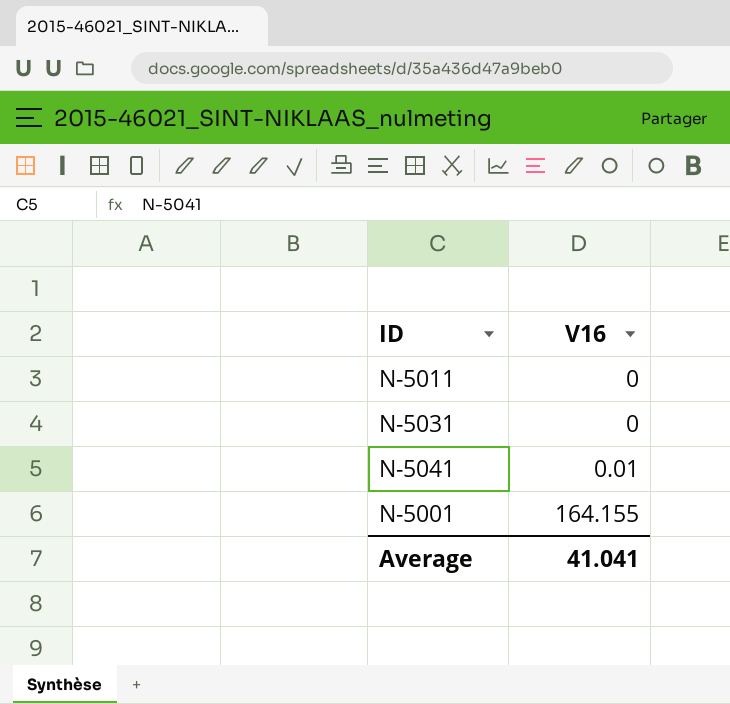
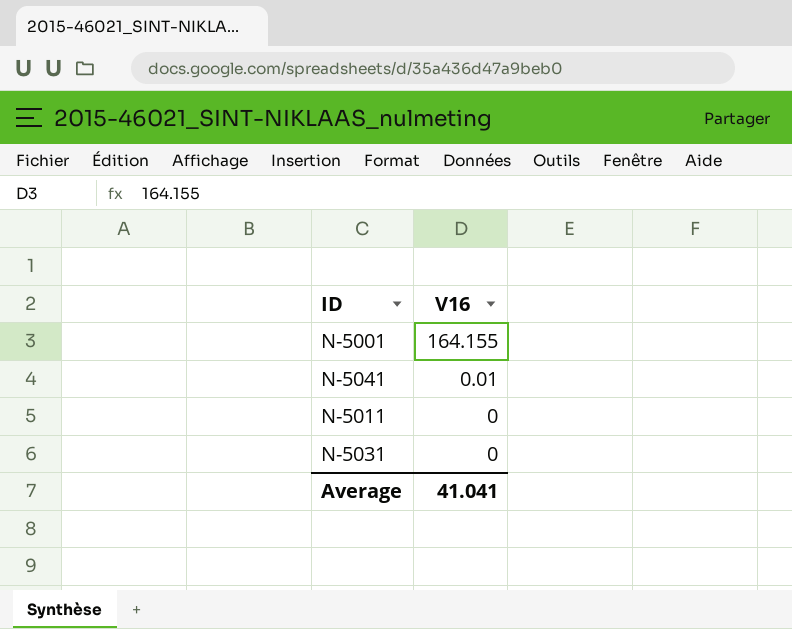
row order: V16 ascending -> V16 descending

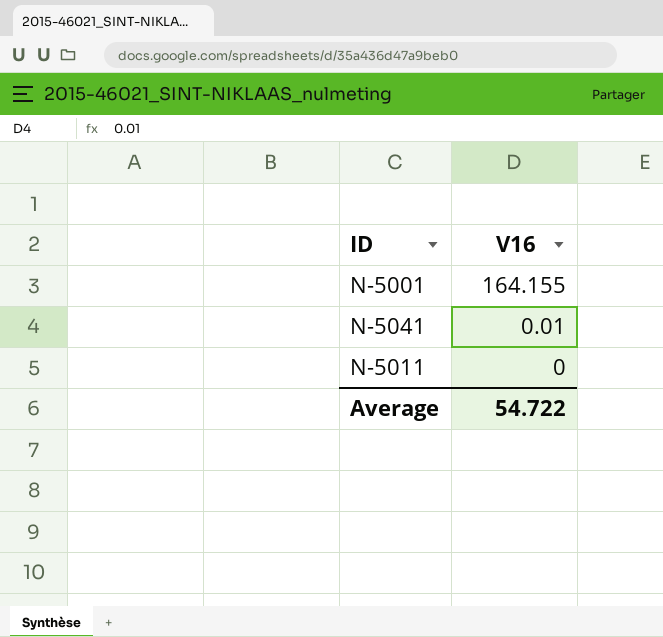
row N-5031: 0 -> none
Average | V16: 41.041 -> 54.722

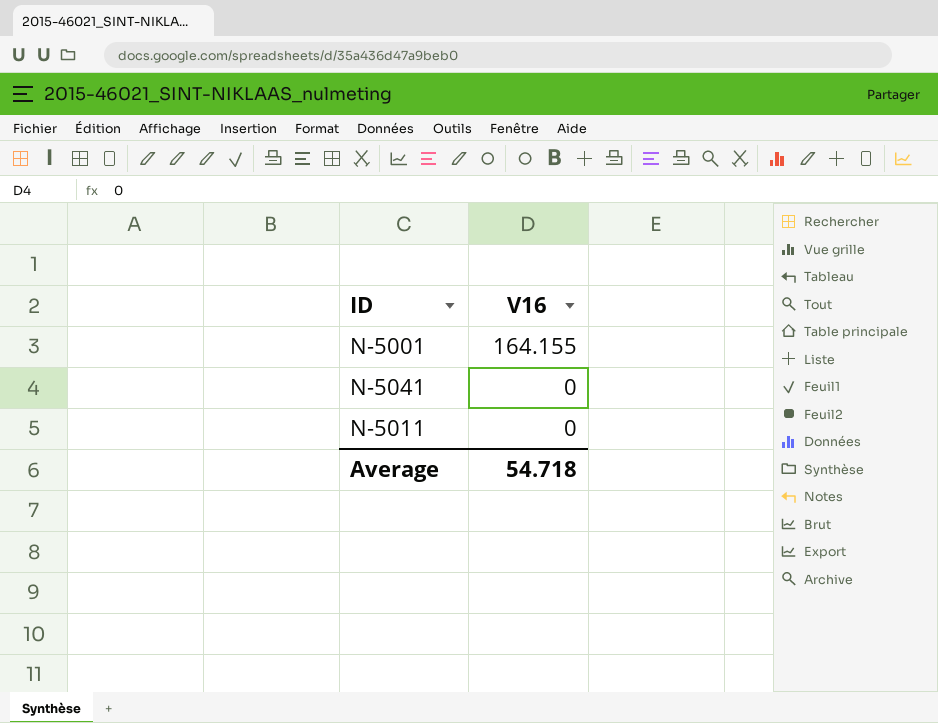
N-5041 | V16: 0.01 -> 0
Average | V16: 54.722 -> 54.718

